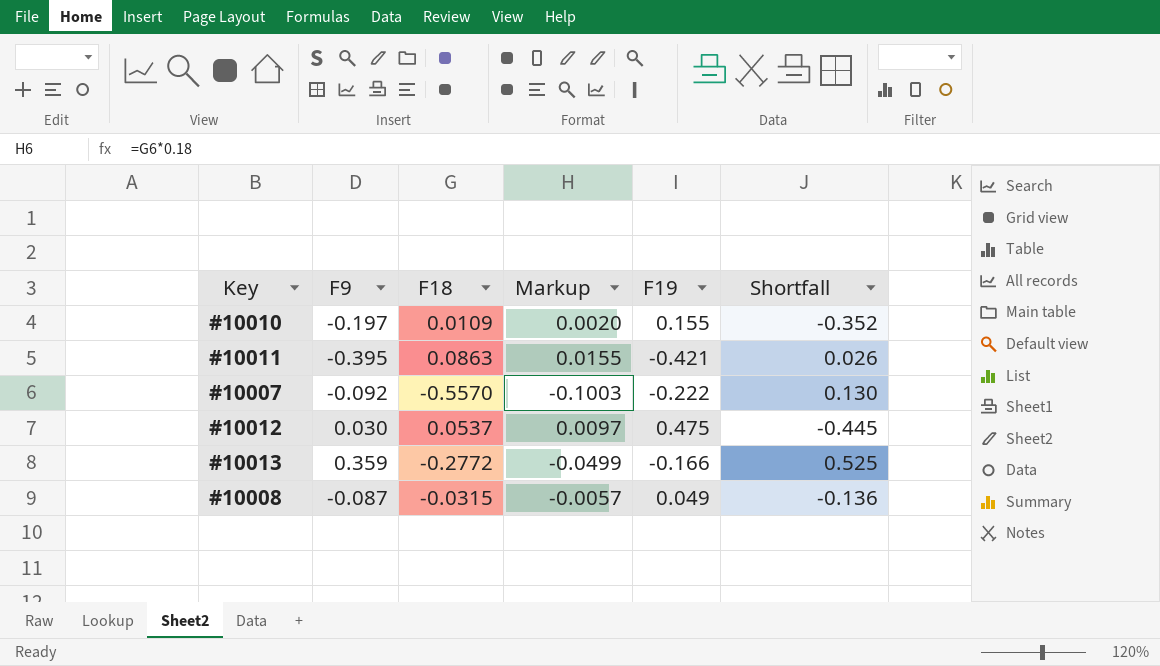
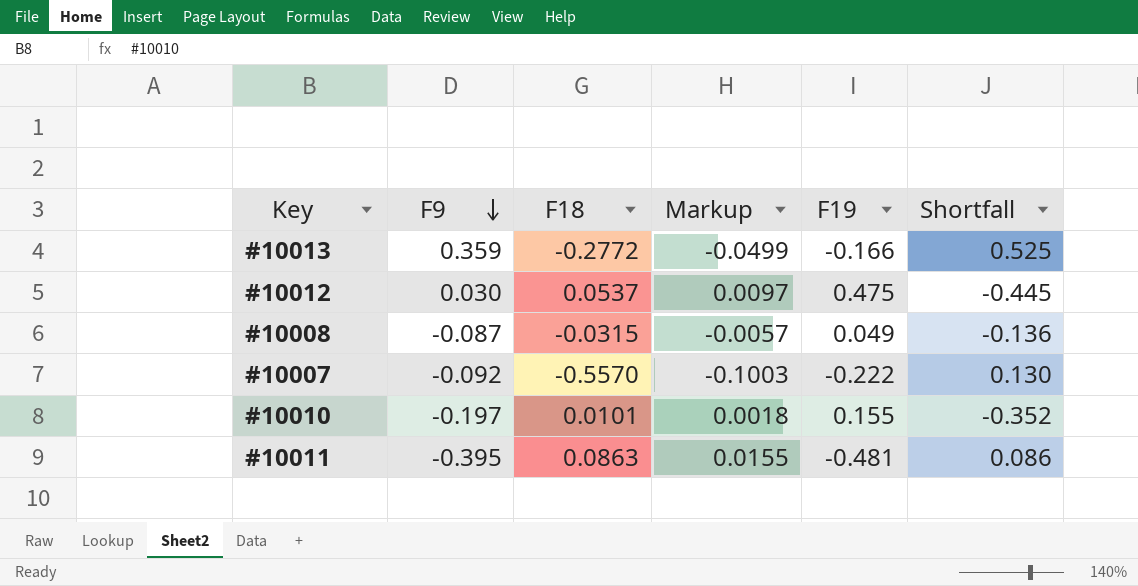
row order: none -> F9 descending
#10010 | F18: 0.0109 -> 0.0101
#10010 | Markup: 0.0020 -> 0.0018
#10011 | F19: -0.421 -> -0.481
#10011 | Shortfall: 0.026 -> 0.086

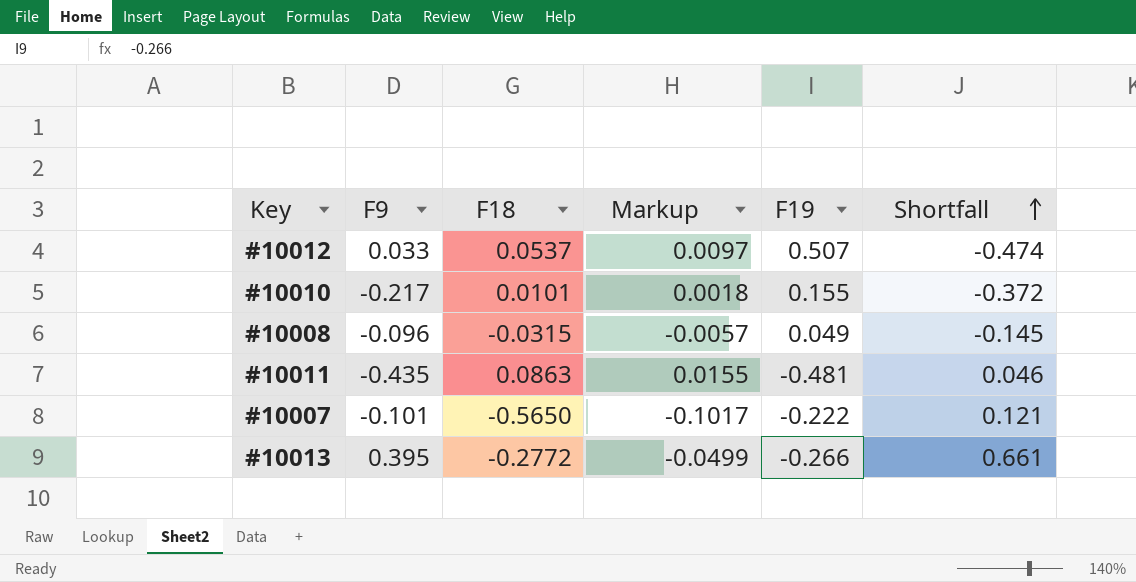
row order: F9 descending -> Shortfall ascending
#10012 | F9: 0.030 -> 0.033
#10012 | F19: 0.475 -> 0.507
#10012 | Shortfall: -0.445 -> -0.474
#10010 | F9: -0.197 -> -0.217
#10010 | Shortfall: -0.352 -> -0.372
#10008 | F9: -0.087 -> -0.096
#10008 | Shortfall: -0.136 -> -0.145
#10011 | F9: -0.395 -> -0.435
#10011 | Shortfall: 0.086 -> 0.046
#10007 | F9: -0.092 -> -0.101
#10007 | F18: -0.5570 -> -0.5650
#10007 | Markup: -0.1003 -> -0.1017
#10007 | Shortfall: 0.130 -> 0.121
#10013 | F9: 0.359 -> 0.395
#10013 | F19: -0.166 -> -0.266
#10013 | Shortfall: 0.525 -> 0.661

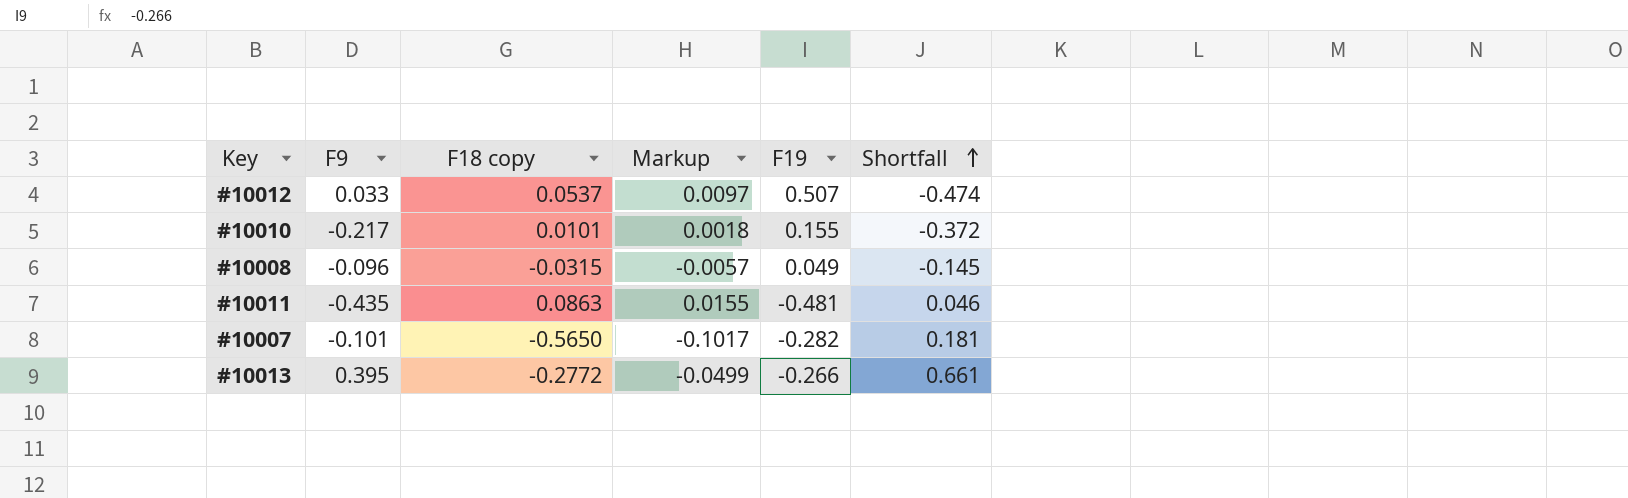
column name: F18 -> F18 copy
#10007 | F19: -0.222 -> -0.282
#10007 | Shortfall: 0.121 -> 0.181

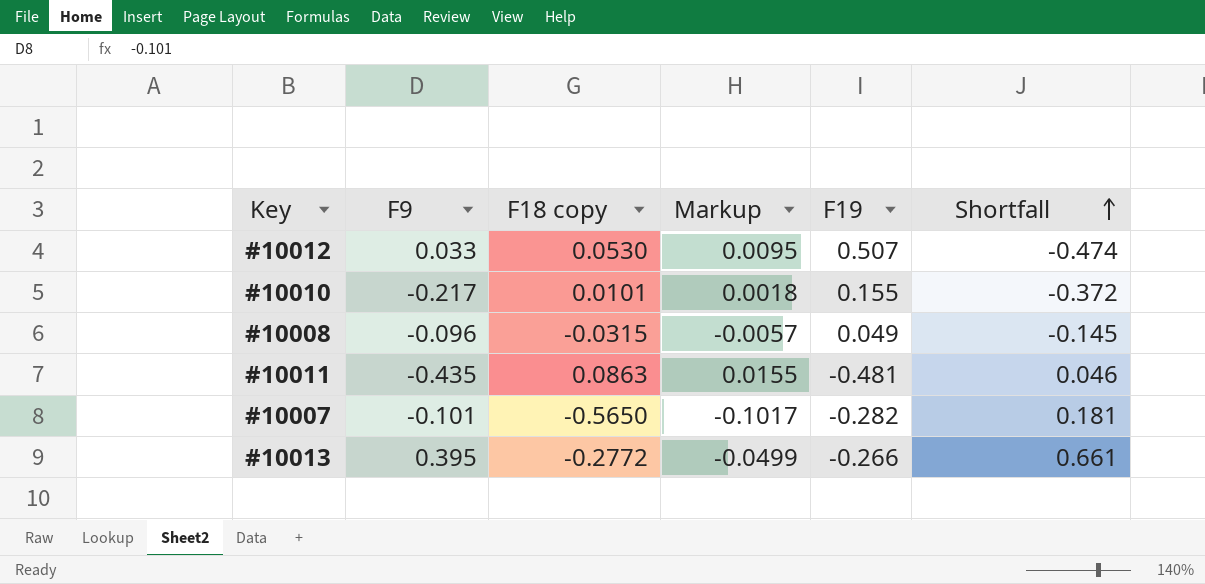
#10012 | F18 copy: 0.0537 -> 0.0530
#10012 | Markup: 0.0097 -> 0.0095

